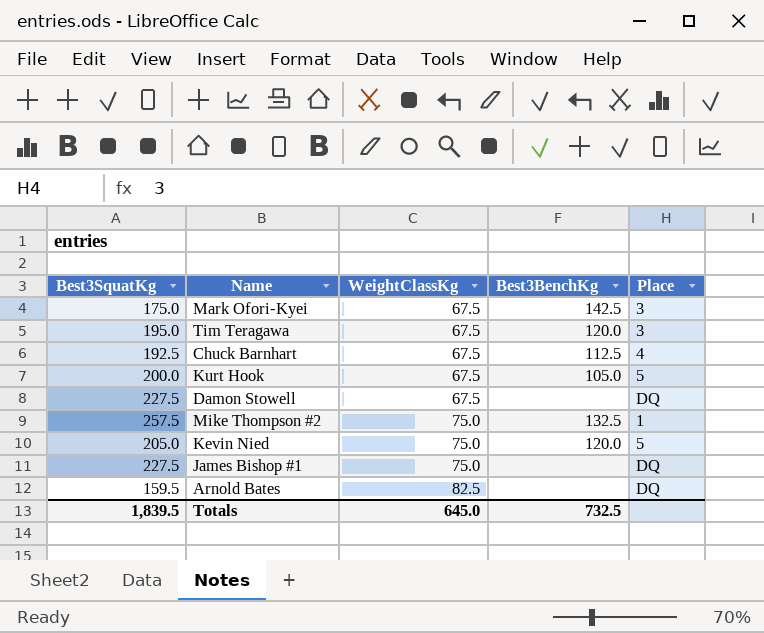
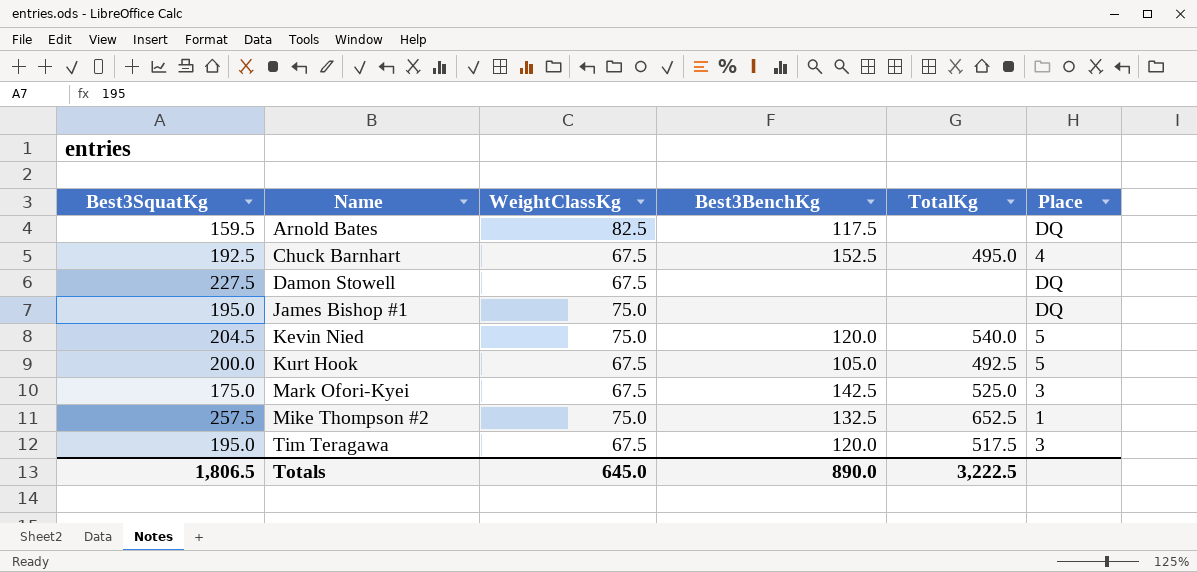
row order: WeightClassKg ascending -> Name ascending
column TotalKg | position: none -> 5
Arnold Bates | Best3BenchKg: none -> 117.5
Chuck Barnhart | Best3BenchKg: 112.5 -> 152.5
James Bishop #1 | Best3SquatKg: 227.5 -> 195.0
Kevin Nied | Best3SquatKg: 205.0 -> 204.5
Totals | Best3SquatKg: 1,839.5 -> 1,806.5
Totals | Best3BenchKg: 732.5 -> 890.0

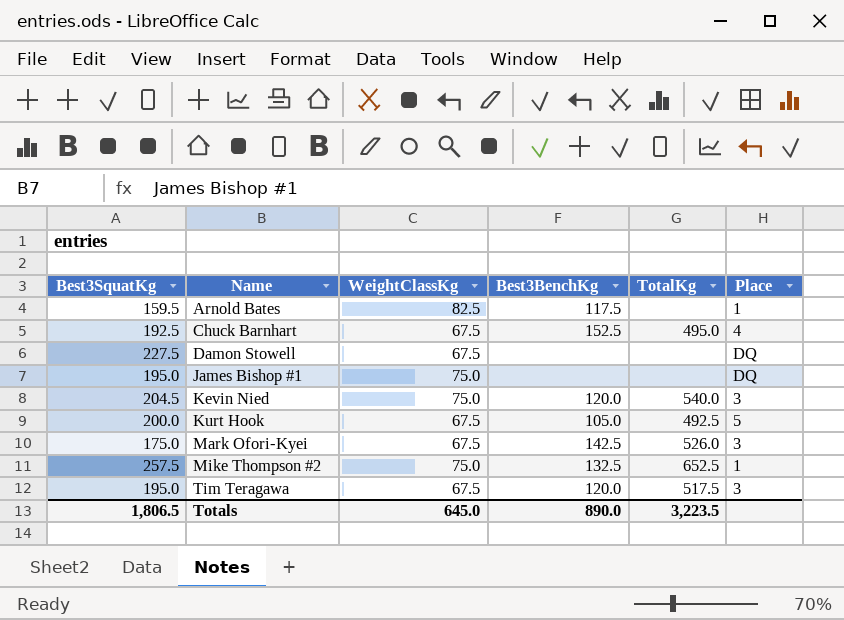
Arnold Bates | Place: DQ -> 1
Kevin Nied | Place: 5 -> 3
Mark Ofori-Kyei | TotalKg: 525.0 -> 526.0
Totals | TotalKg: 3,222.5 -> 3,223.5

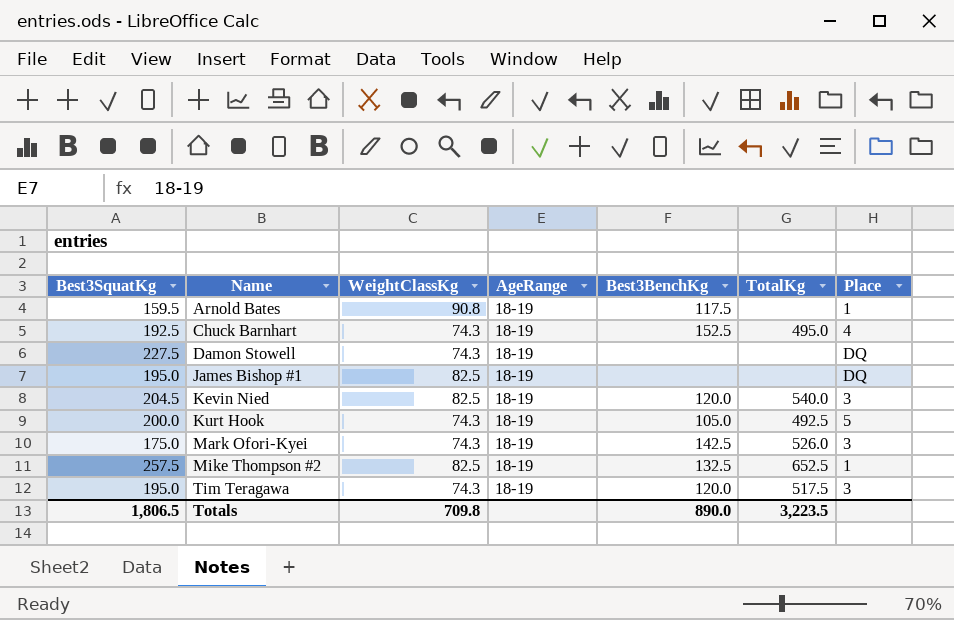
column AgeRange | position: none -> 4
Arnold Bates | WeightClassKg: 82.5 -> 90.8
Chuck Barnhart | WeightClassKg: 67.5 -> 74.3
Damon Stowell | WeightClassKg: 67.5 -> 74.3
James Bishop #1 | WeightClassKg: 75.0 -> 82.5
Kevin Nied | WeightClassKg: 75.0 -> 82.5
Kurt Hook | WeightClassKg: 67.5 -> 74.3
Mark Ofori-Kyei | WeightClassKg: 67.5 -> 74.3
Mike Thompson #2 | WeightClassKg: 75.0 -> 82.5
Tim Teragawa | WeightClassKg: 67.5 -> 74.3
Totals | WeightClassKg: 645.0 -> 709.8

